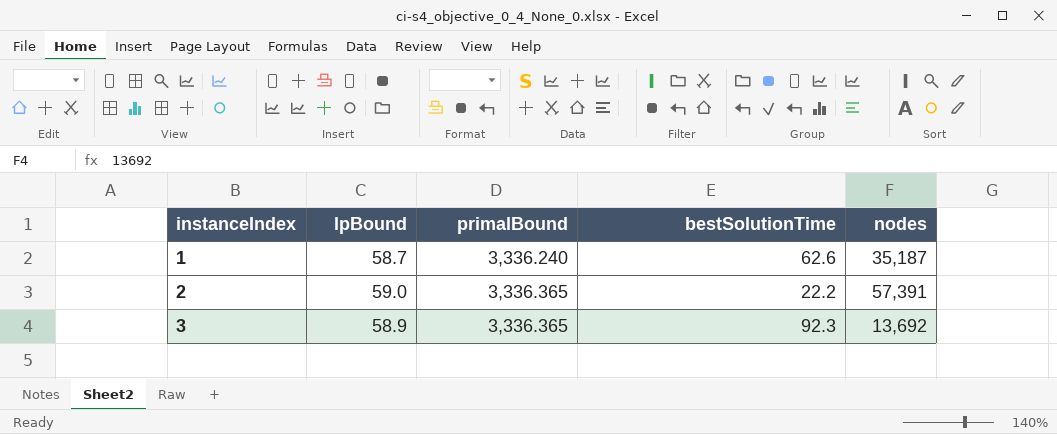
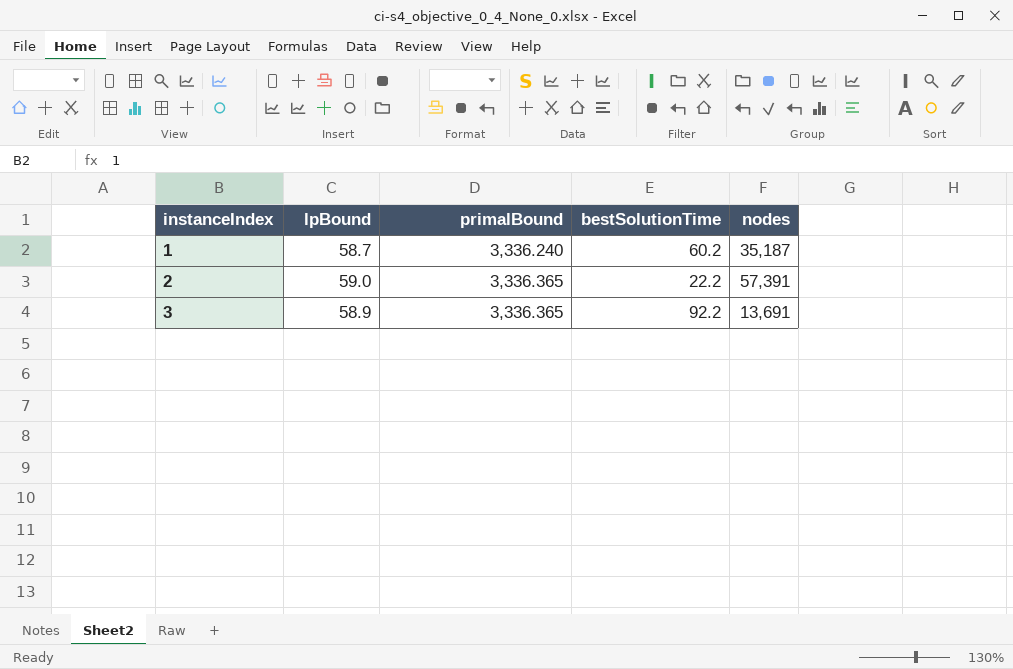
1 | bestSolutionTime: 62.6 -> 60.2
3 | bestSolutionTime: 92.3 -> 92.2
3 | nodes: 13,692 -> 13,691

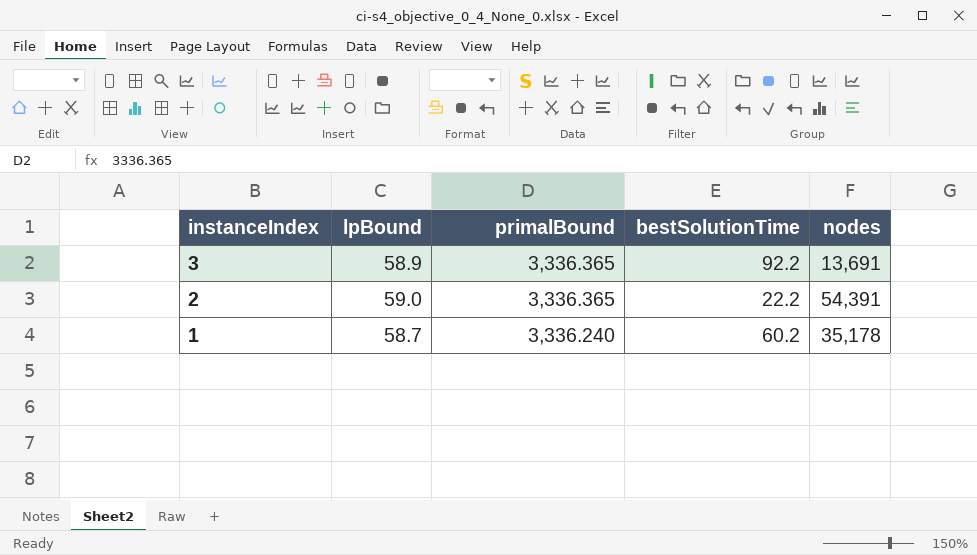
row order: instanceIndex ascending -> instanceIndex descending
2 | nodes: 57,391 -> 54,391
1 | nodes: 35,187 -> 35,178

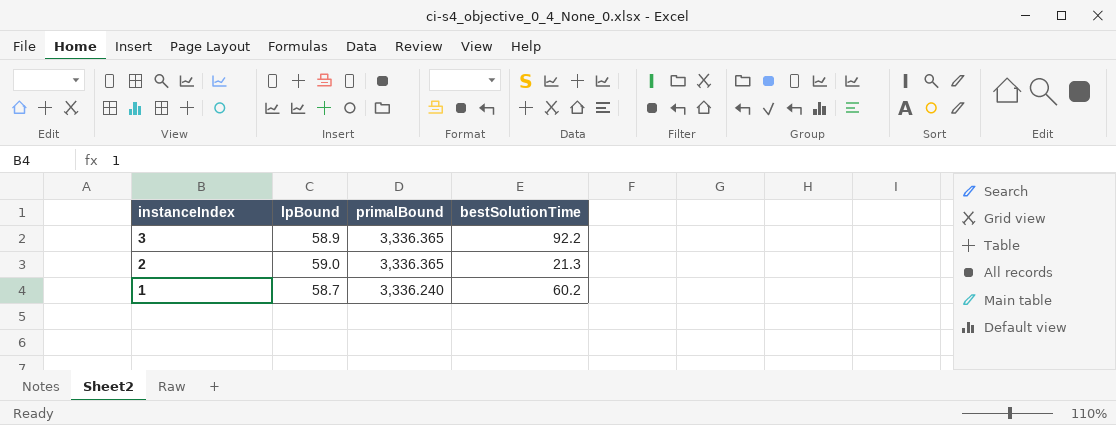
column nodes | position: 5 -> none
2 | bestSolutionTime: 22.2 -> 21.3

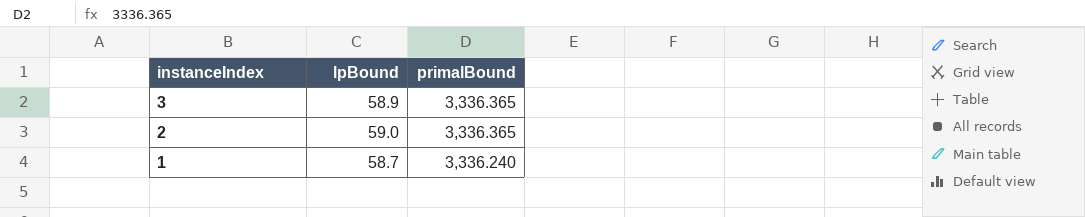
column bestSolutionTime | position: 4 -> none

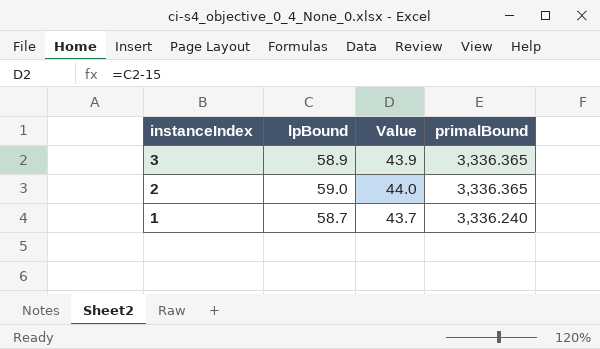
column Value | formula: none -> [lpBound] - 15

